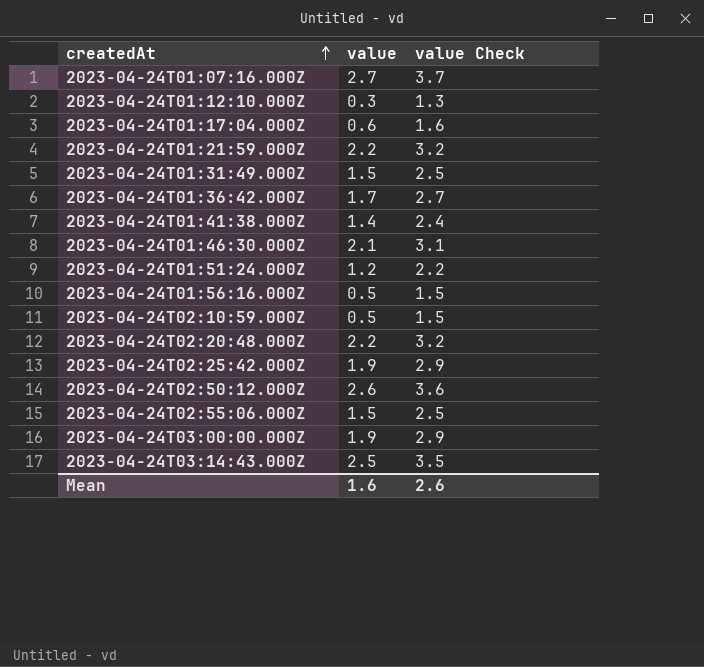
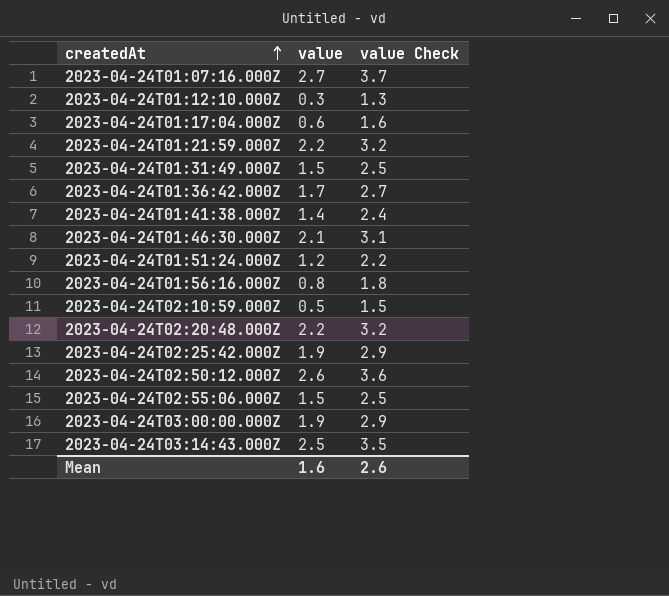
2023-04-24T01:56:16.000Z | value: 0.5 -> 0.8
2023-04-24T01:56:16.000Z | value Check: 1.5 -> 1.8

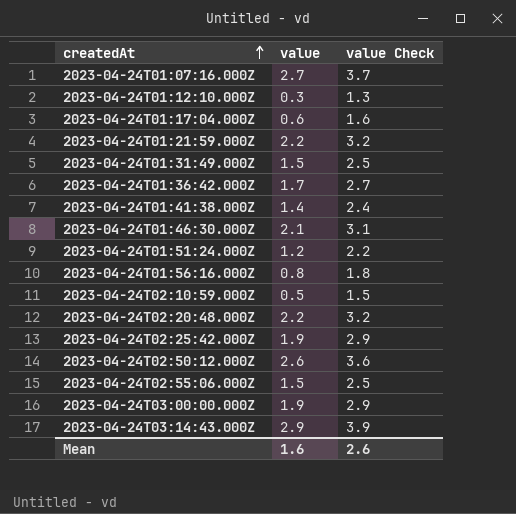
2023-04-24T03:14:43.000Z | value: 2.5 -> 2.9
2023-04-24T03:14:43.000Z | value Check: 3.5 -> 3.9

